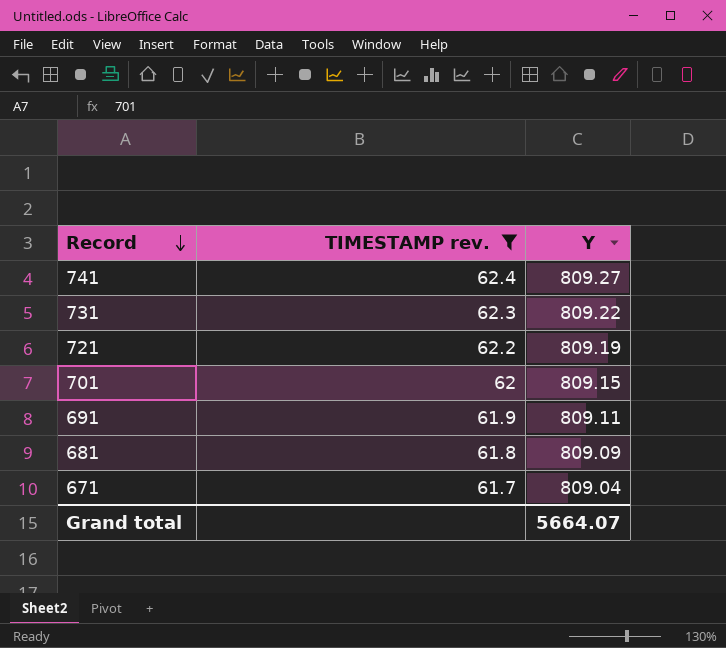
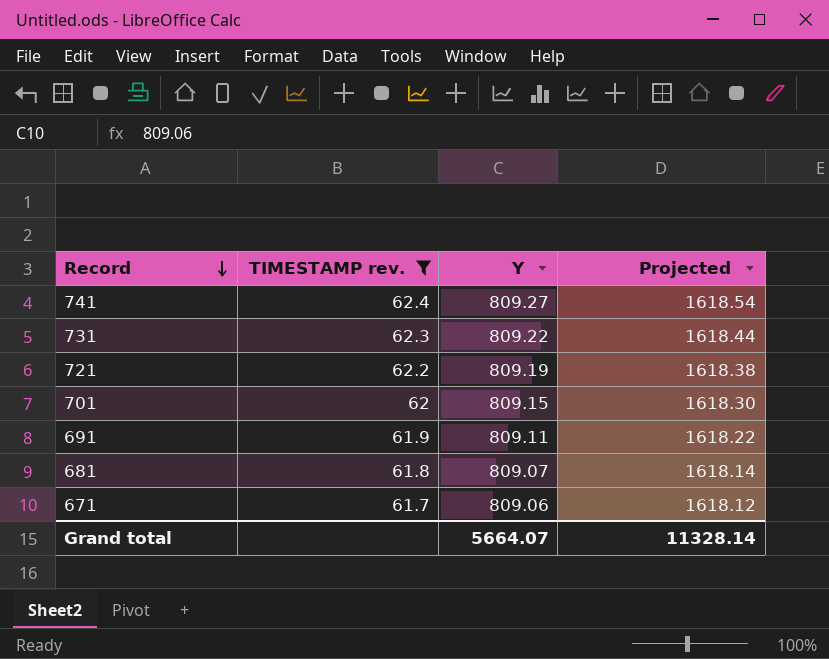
column Projected | formula: none -> [Y] * 2
681 | Y: 809.09 -> 809.07
671 | Y: 809.04 -> 809.06

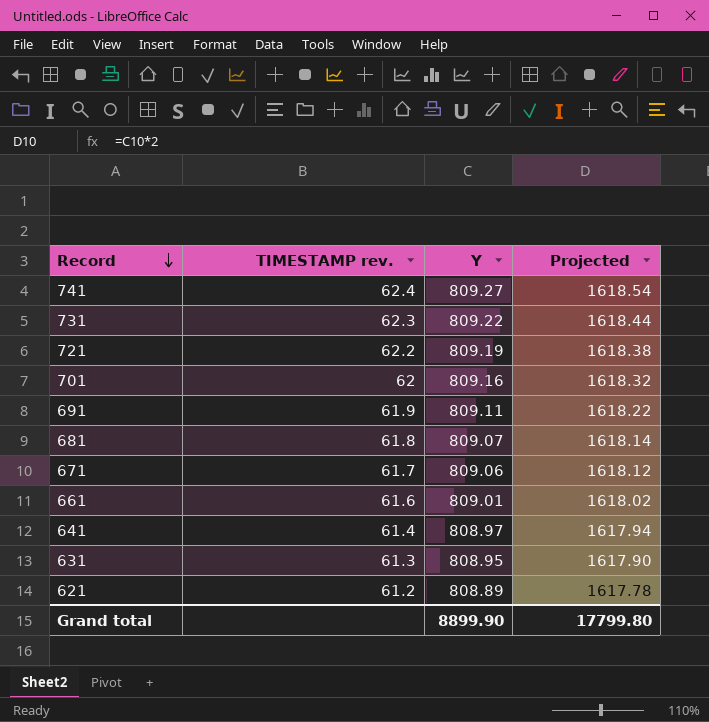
filter: TIMESTAMP rev. >= 61.7 -> none
701 | Y: 809.15 -> 809.16
701 | Projected: 1618.30 -> 1618.32
Grand total | Y: 5664.07 -> 8899.90
Grand total | Projected: 11328.14 -> 17799.80

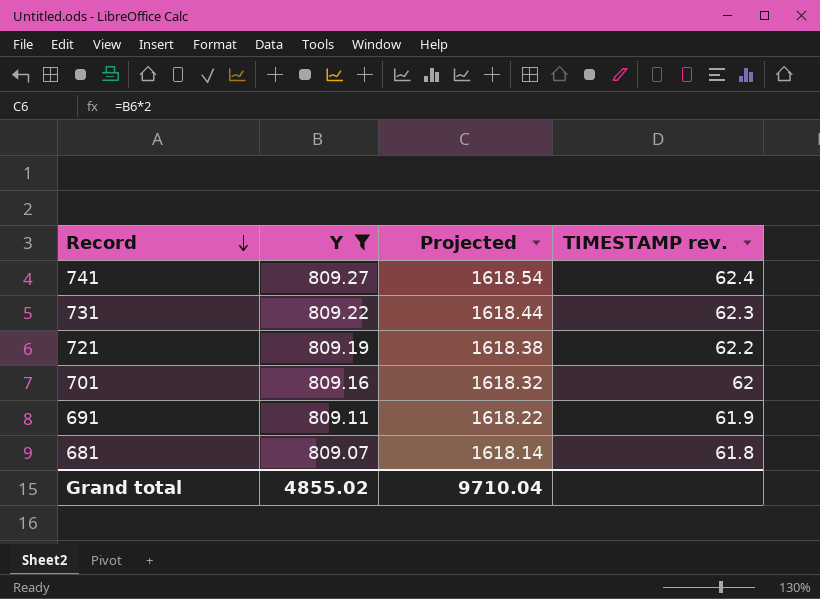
filter: none -> Y >= 809.07
column TIMESTAMP rev. | position: 2 -> 4
Grand total | Y: 8899.90 -> 4855.02
Grand total | Projected: 17799.80 -> 9710.04

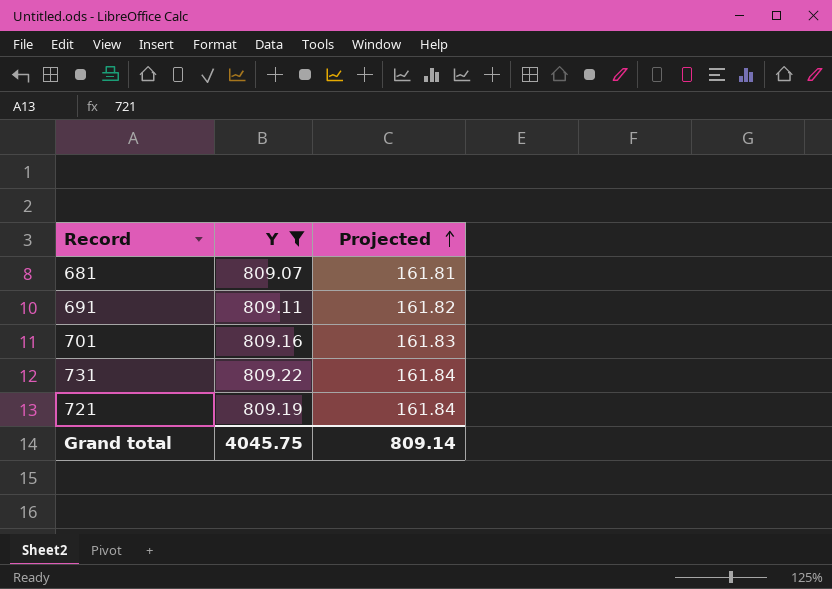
row order: Record descending -> Projected ascending
column TIMESTAMP rev. | position: 4 -> none
column Projected | formula: [Y] * 2 -> [Y] * 0.2
row 741: 809.27 | 1618.54 | 62.4 -> none
Grand total | Y: 4855.02 -> 4045.75
Grand total | Projected: 9710.04 -> 809.14

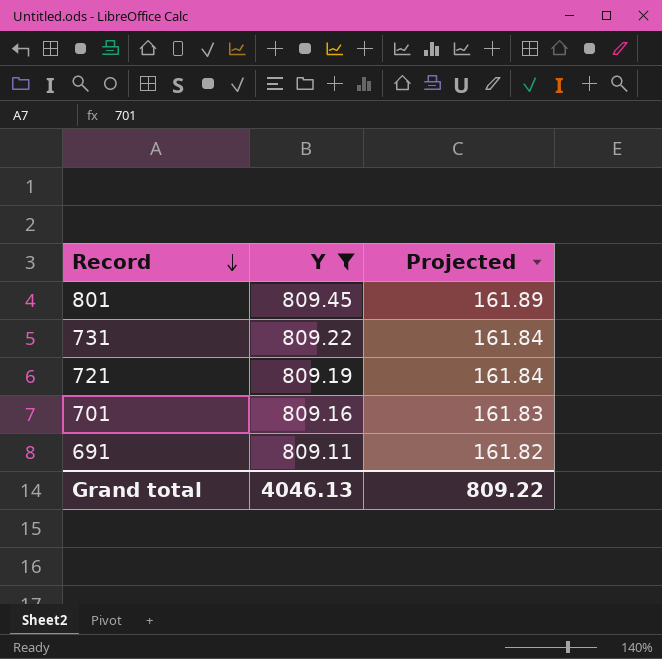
row order: Projected ascending -> Record descending
row 681: 809.07 | 161.81 -> none
row 801: none -> 809.45 | 161.89
Grand total | Y: 4045.75 -> 4046.13
Grand total | Projected: 809.14 -> 809.22

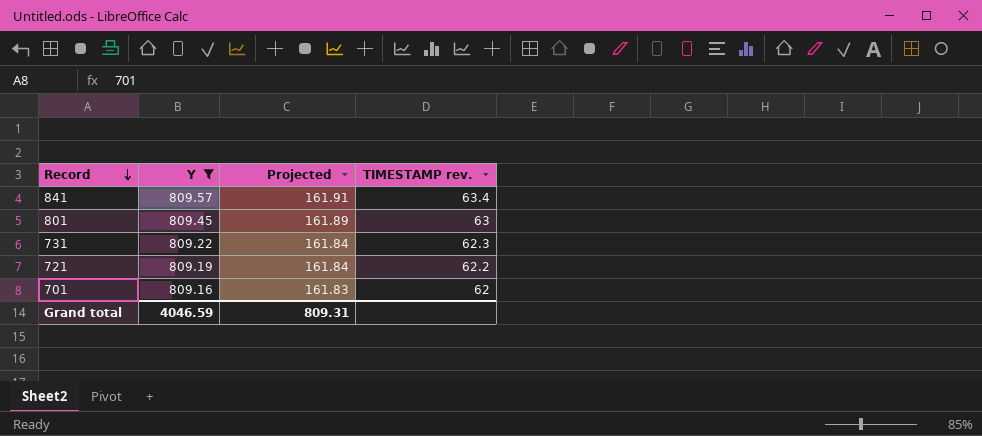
column TIMESTAMP rev. | position: none -> 4
row 691: 809.11 | 161.82 -> none
row 841: none -> 809.57 | 161.91 | 63.4
Grand total | Y: 4046.13 -> 4046.59
Grand total | Projected: 809.22 -> 809.31

